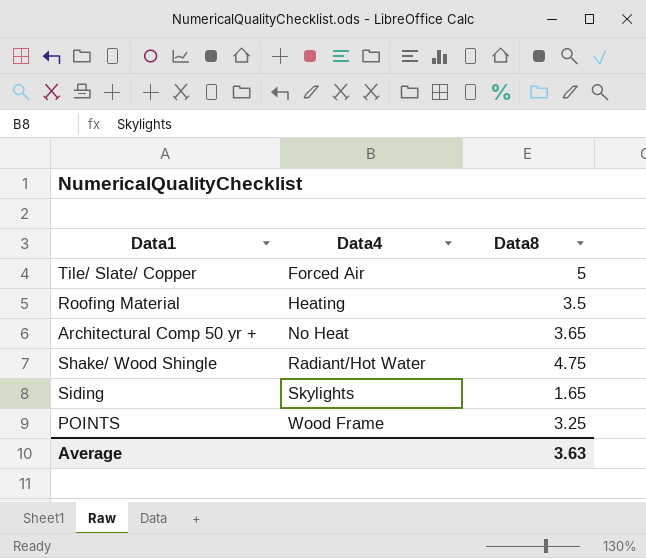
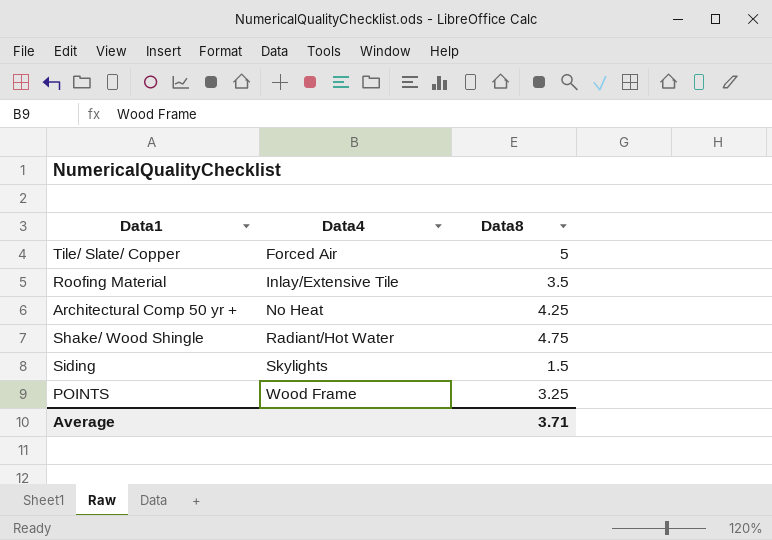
Roofing Material | Data4: Heating -> Inlay/Extensive Tile
Architectural Comp 50 yr + | Data8: 3.65 -> 4.25
Siding | Data8: 1.65 -> 1.5
Average | Data8: 3.63 -> 3.71

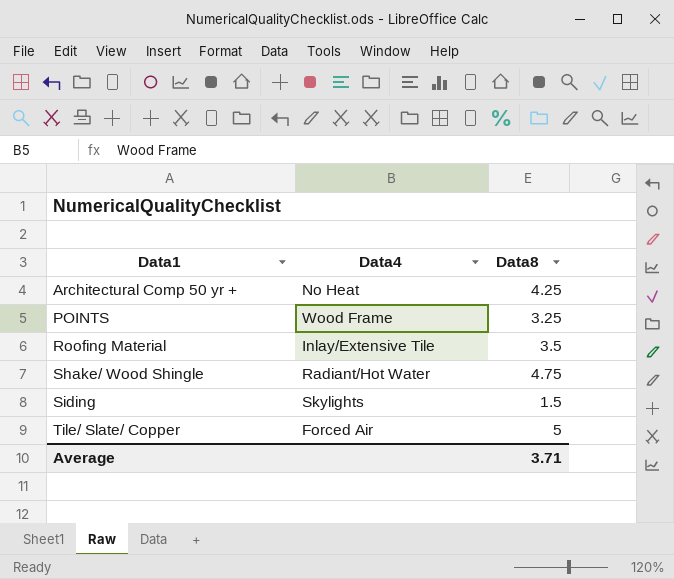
row order: Data4 ascending -> Data1 ascending

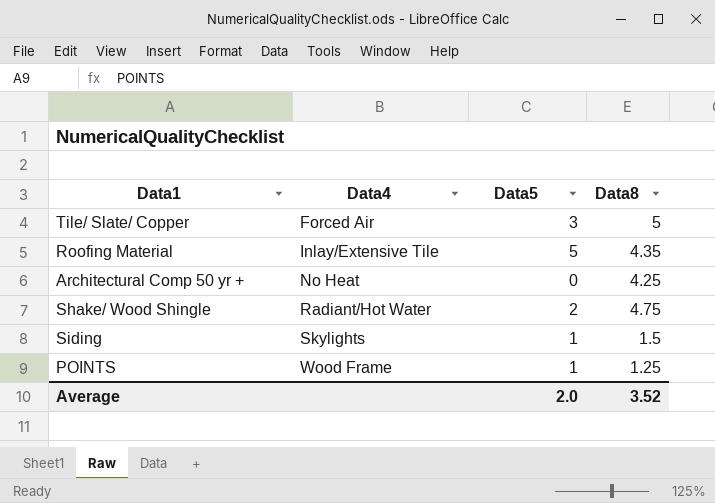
row order: Data1 ascending -> Data4 ascending
column Data5 | position: none -> 3
Roofing Material | Data8: 3.5 -> 4.35
POINTS | Data8: 3.25 -> 1.25
Average | Data8: 3.71 -> 3.52

